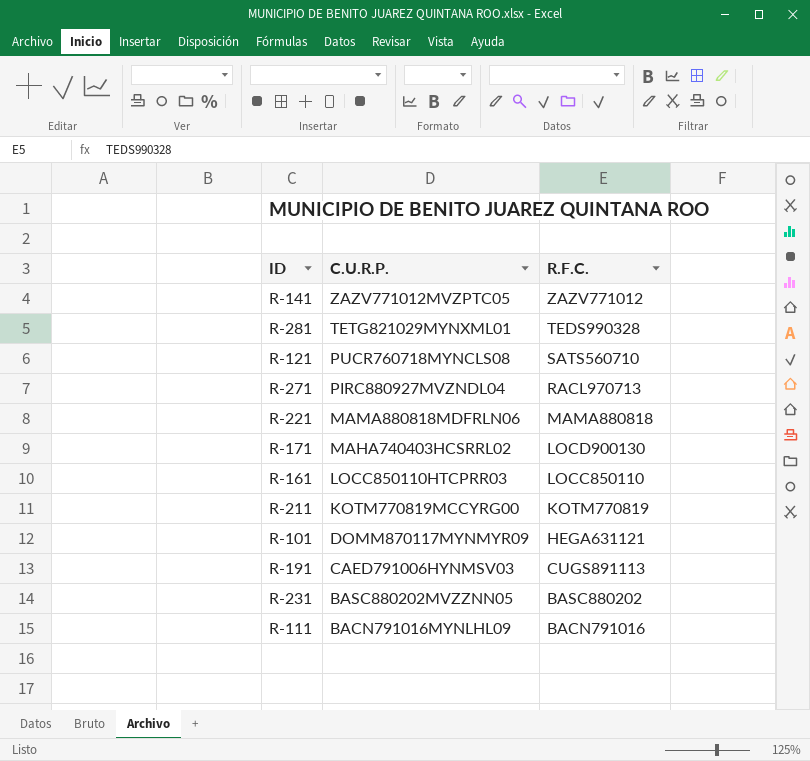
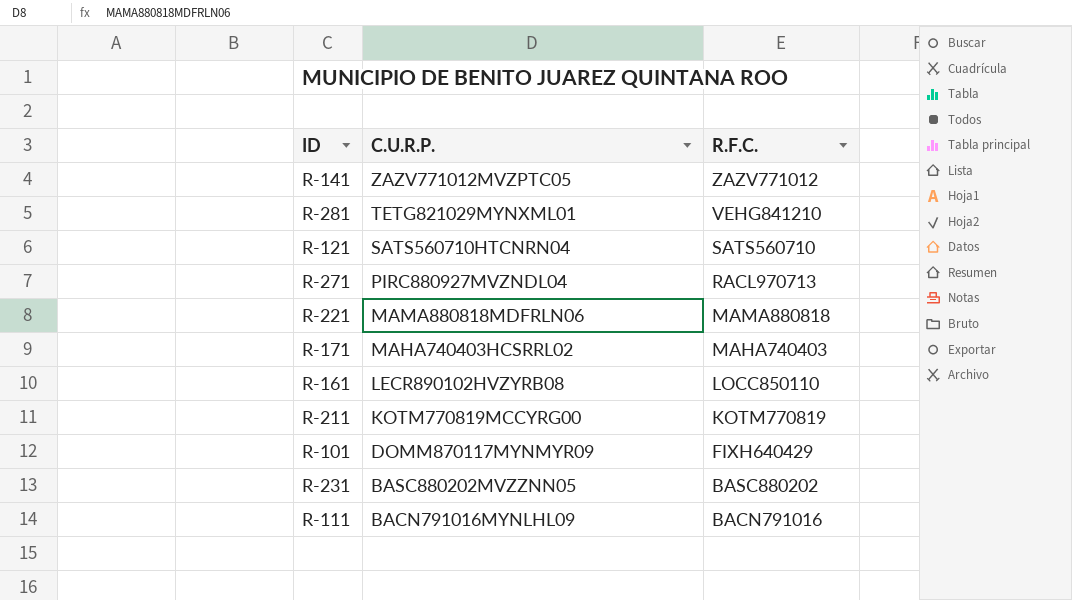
row R-191: CAED791006HYNMSV03 | CUGS891113 -> none
R-281 | R.F.C.: TEDS990328 -> VEHG841210
R-121 | C.U.R.P.: PUCR760718MYNCLS08 -> SATS560710HTCNRN04
R-171 | R.F.C.: LOCD900130 -> MAHA740403
R-161 | C.U.R.P.: LOCC850110HTCPRR03 -> LECR890102HVZYRB08
R-101 | R.F.C.: HEGA631121 -> FIXH640429

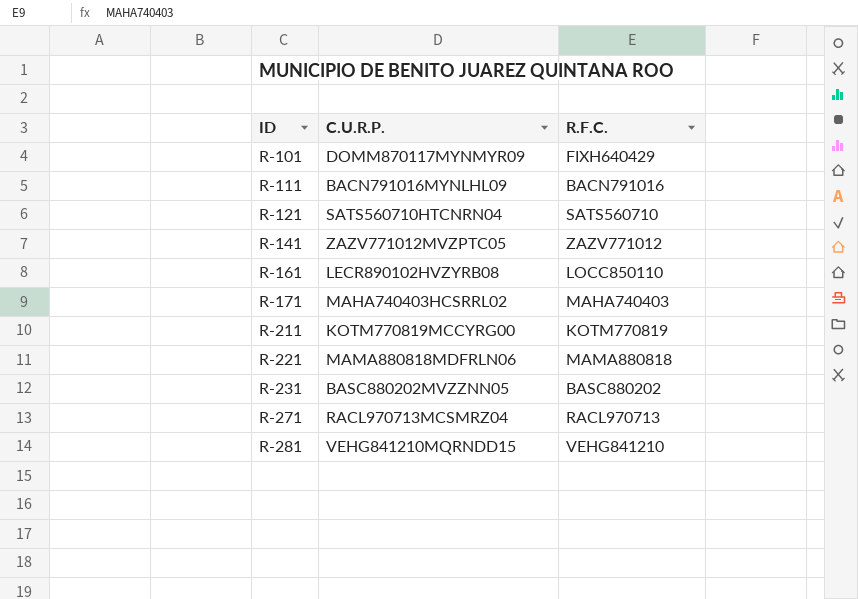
row order: C.U.R.P. descending -> ID ascending
R-271 | C.U.R.P.: PIRC880927MVZNDL04 -> RACL970713MCSMRZ04
R-281 | C.U.R.P.: TETG821029MYNXML01 -> VEHG841210MQRNDD15

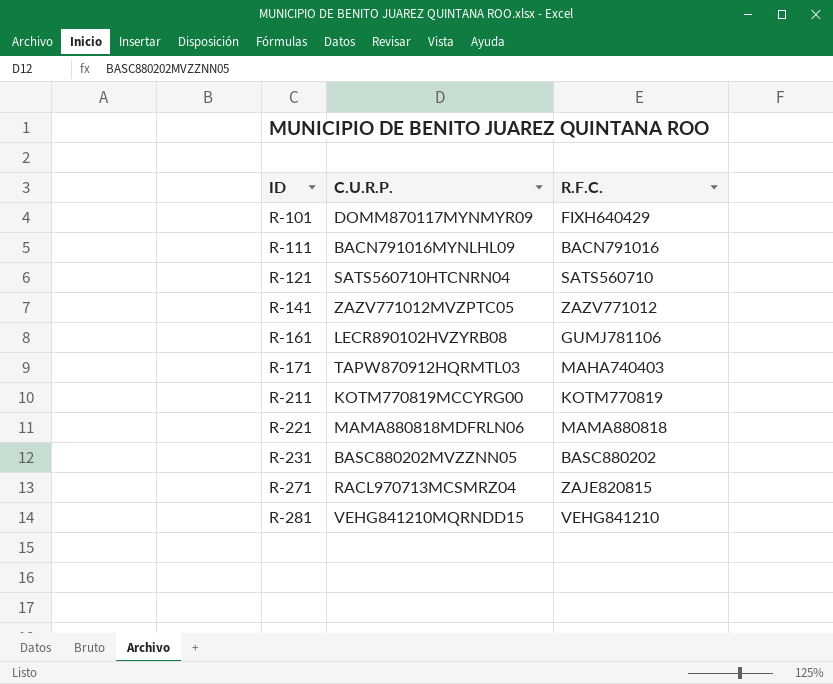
R-161 | R.F.C.: LOCC850110 -> GUMJ781106
R-171 | C.U.R.P.: MAHA740403HCSRRL02 -> TAPW870912HQRMTL03
R-271 | R.F.C.: RACL970713 -> ZAJE820815

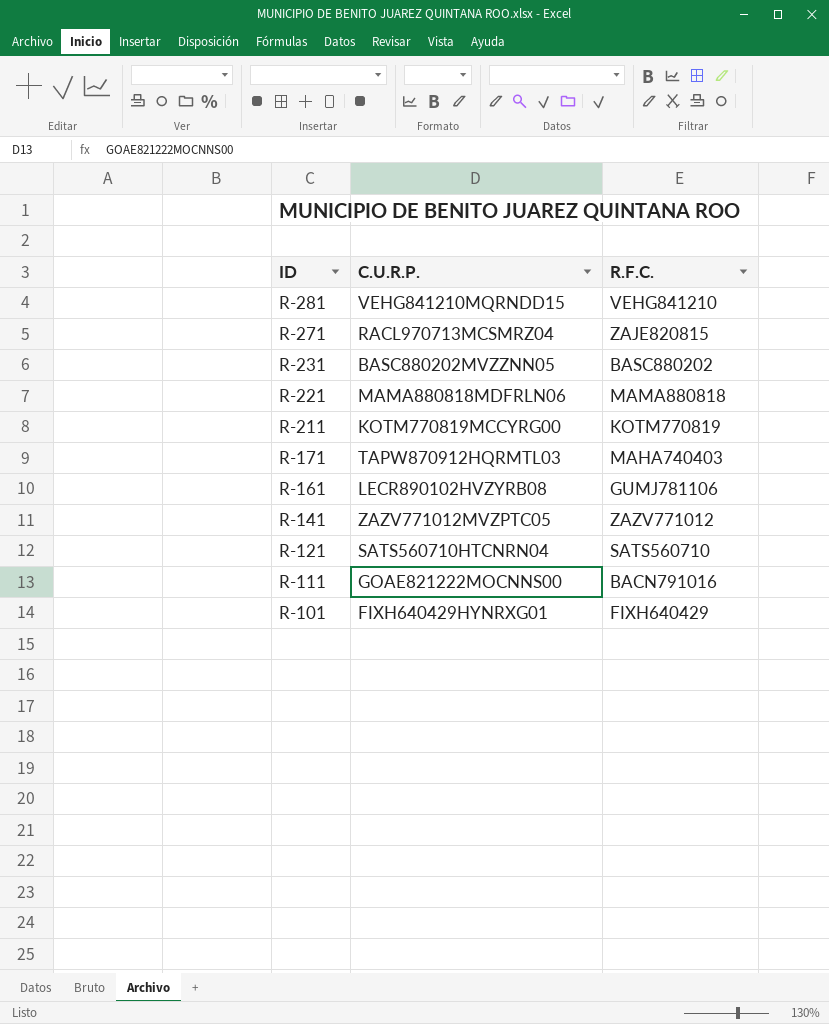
row order: ID ascending -> ID descending
R-111 | C.U.R.P.: BACN791016MYNLHL09 -> GOAE821222MOCNNS00
R-101 | C.U.R.P.: DOMM870117MYNMYR09 -> FIXH640429HYNRXG01

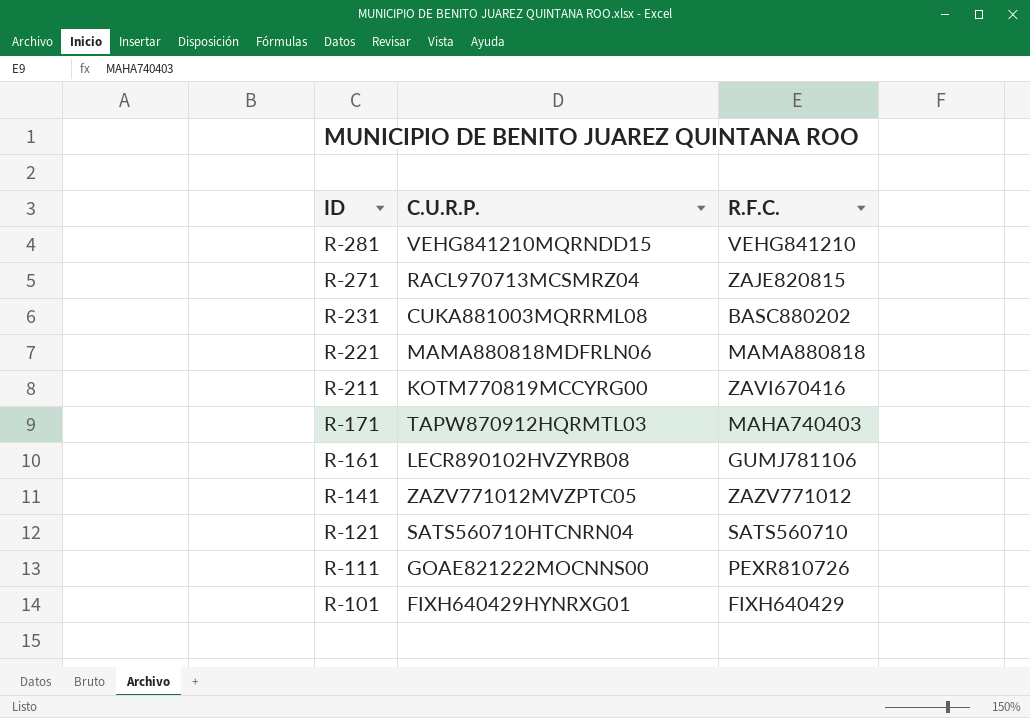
R-231 | C.U.R.P.: BASC880202MVZZNN05 -> CUKA881003MQRRML08
R-211 | R.F.C.: KOTM770819 -> ZAVI670416
R-111 | R.F.C.: BACN791016 -> PEXR810726

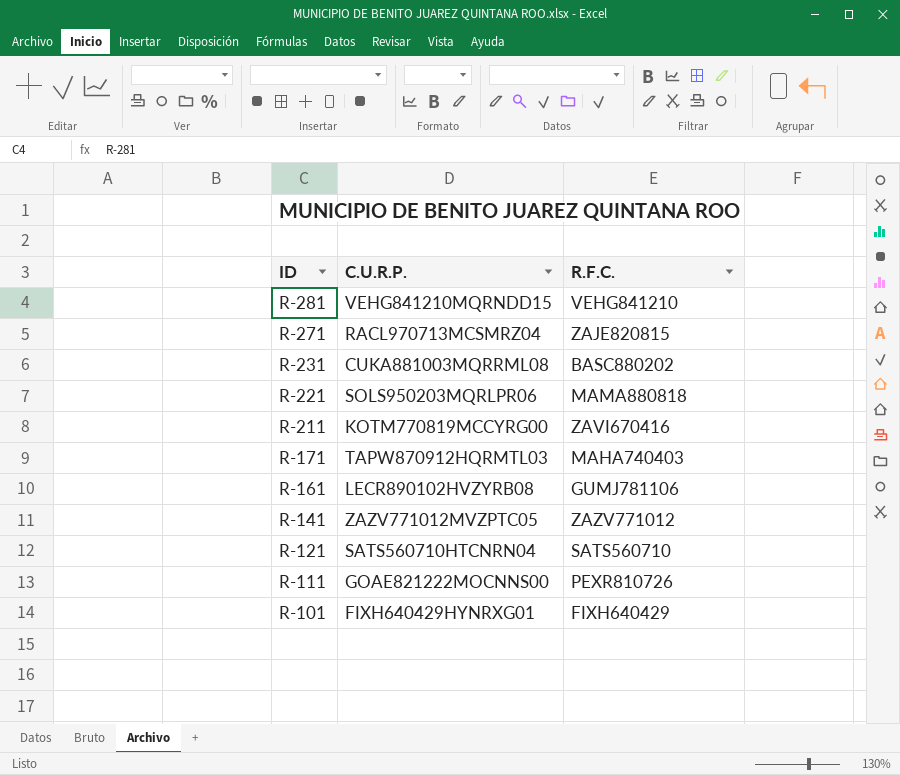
R-221 | C.U.R.P.: MAMA880818MDFRLN06 -> SOLS950203MQRLPR06

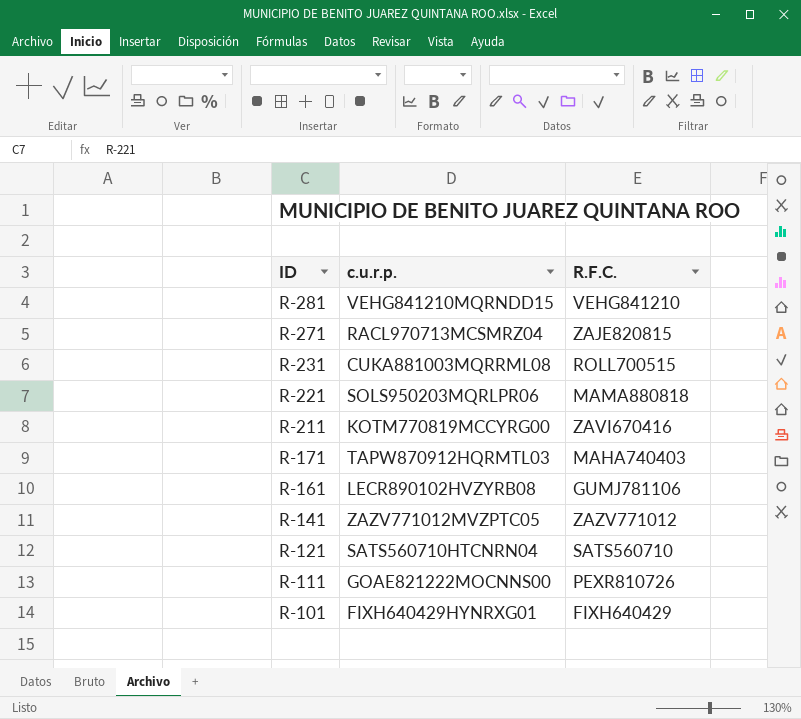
column name: C.U.R.P. -> c.u.r.p.
R-231 | R.F.C.: BASC880202 -> ROLL700515

